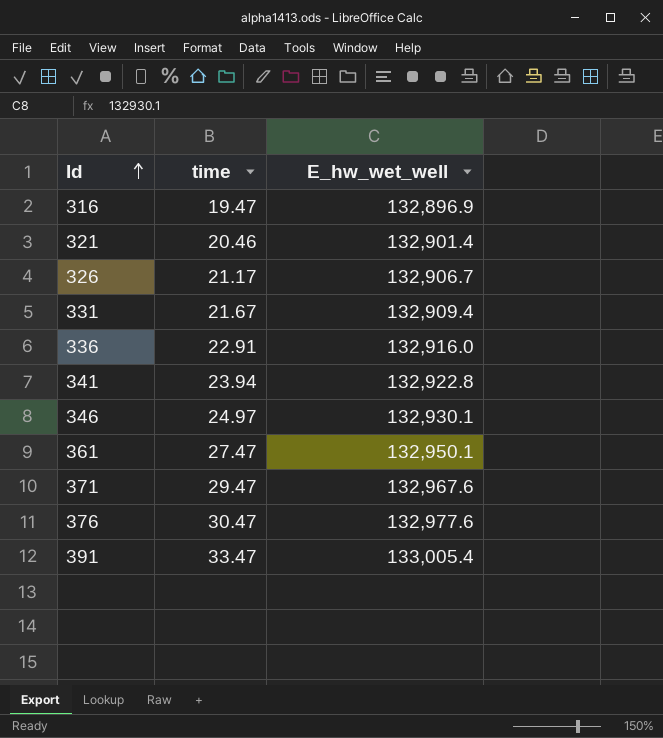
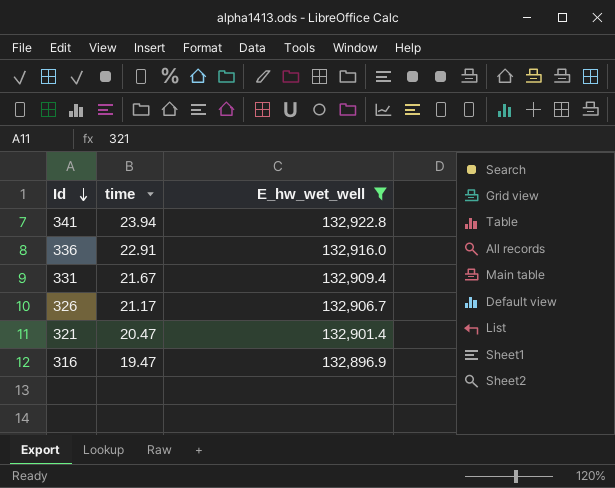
filter: none -> E_hw_wet_well <= 132,922.8
row order: Id ascending -> Id descending
321 | time: 20.46 -> 20.47

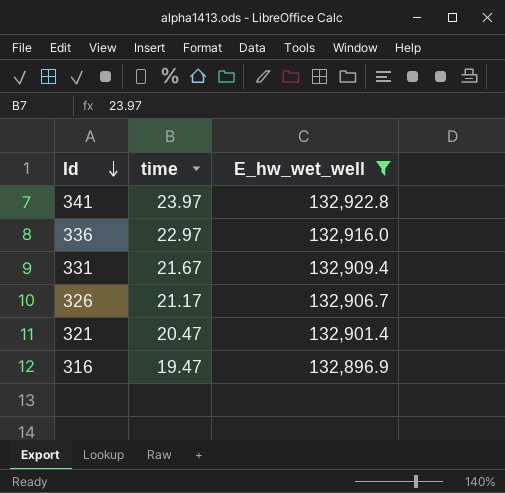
341 | time: 23.94 -> 23.97
336 | time: 22.91 -> 22.97

